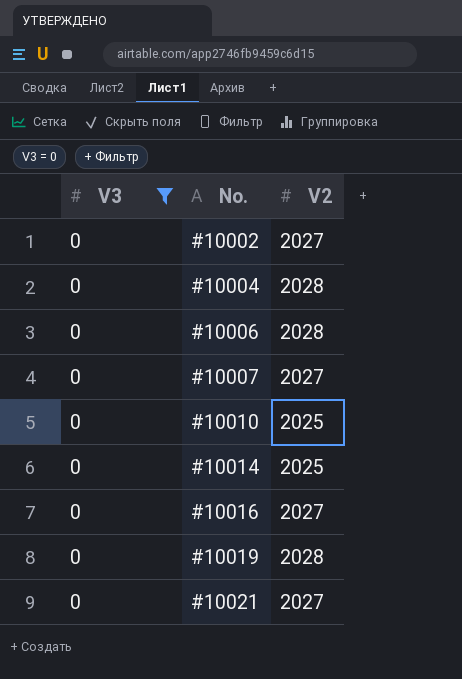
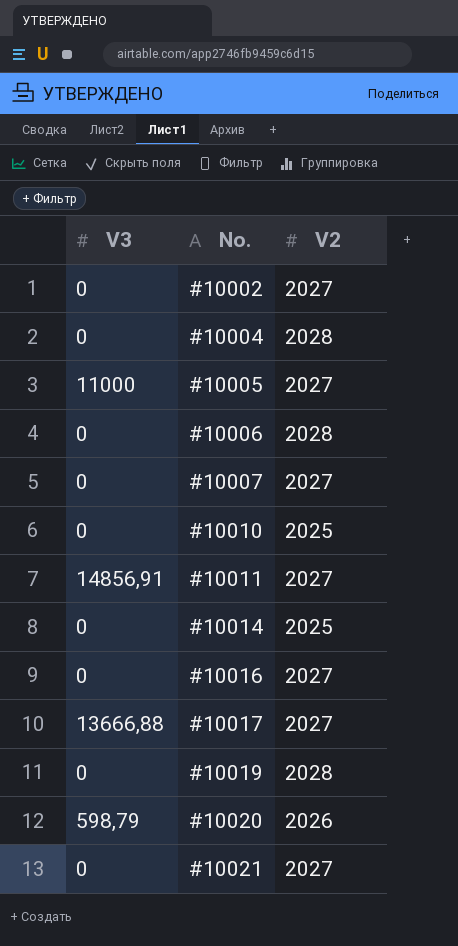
filter: V3 = 0 -> none

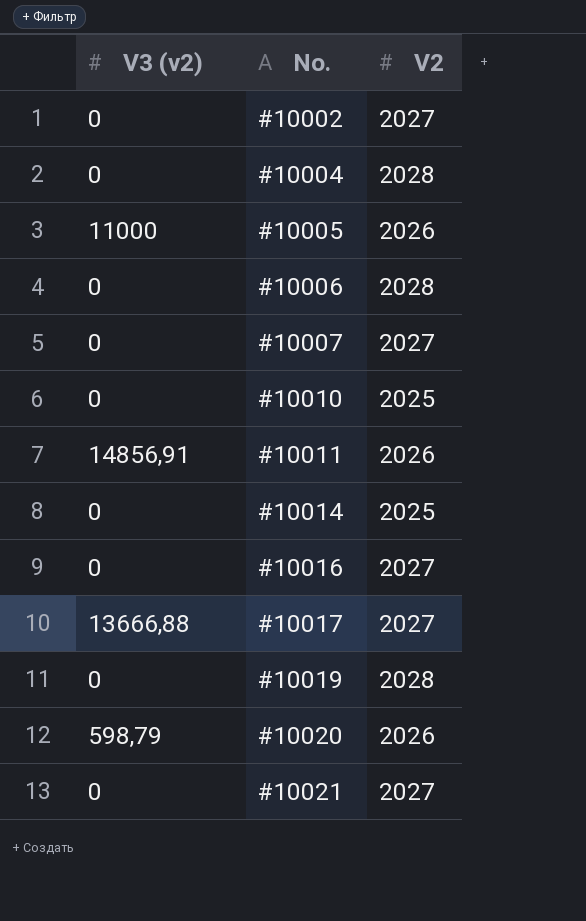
column name: V3 -> V3 (v2)
#10005 | V2: 2027 -> 2026
#10011 | V2: 2027 -> 2026

